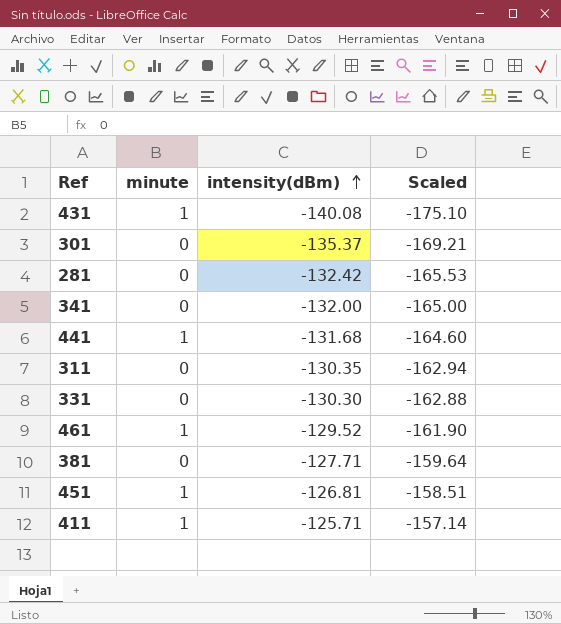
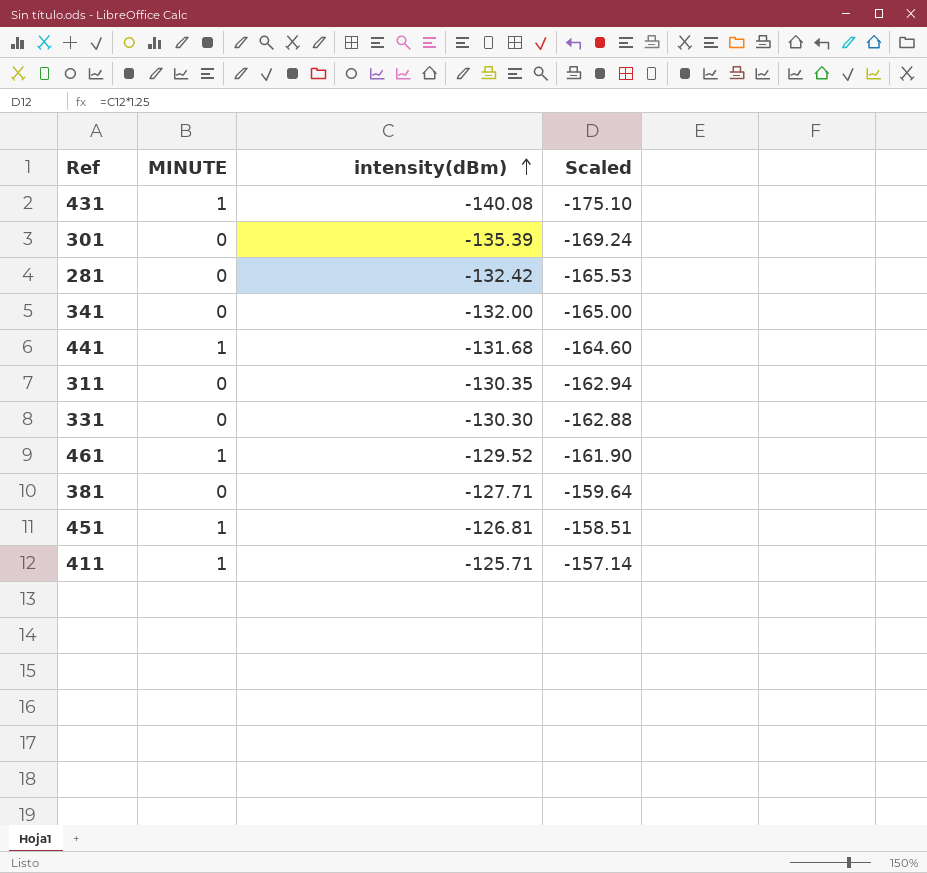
column name: minute -> MINUTE
301 | intensity(dBm): -135.37 -> -135.39
301 | Scaled: -169.21 -> -169.24

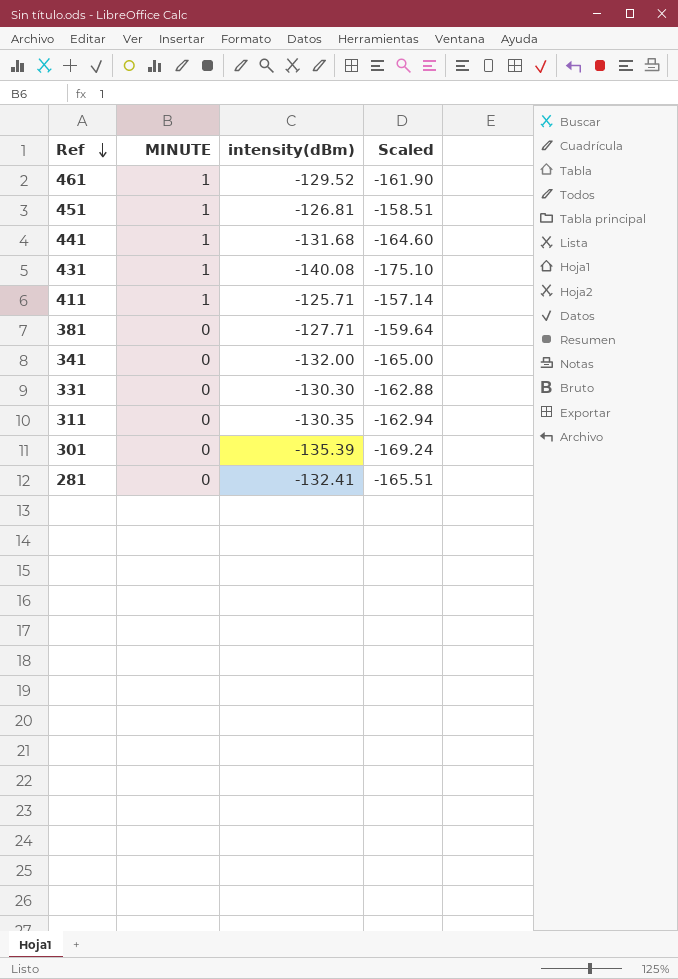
row order: intensity(dBm) ascending -> Ref descending
281 | intensity(dBm): -132.42 -> -132.41
281 | Scaled: -165.53 -> -165.51

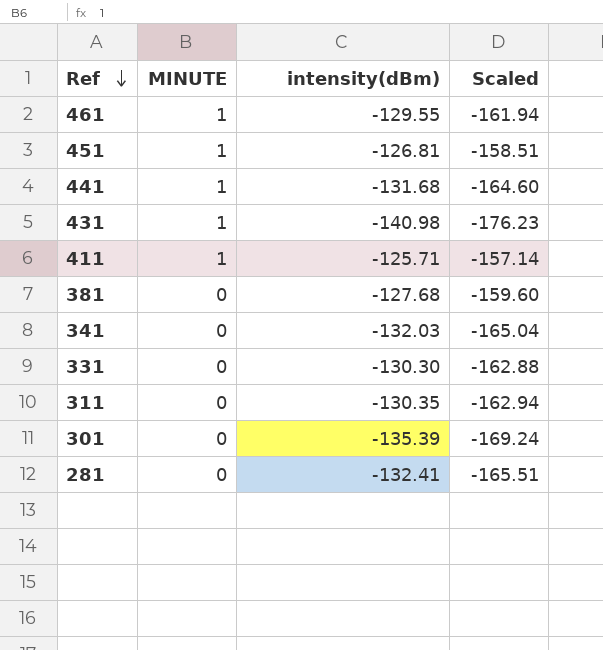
461 | intensity(dBm): -129.52 -> -129.55
461 | Scaled: -161.90 -> -161.94
431 | intensity(dBm): -140.08 -> -140.98
431 | Scaled: -175.10 -> -176.23
381 | intensity(dBm): -127.71 -> -127.68
381 | Scaled: -159.64 -> -159.60
341 | intensity(dBm): -132.00 -> -132.03
341 | Scaled: -165.00 -> -165.04

